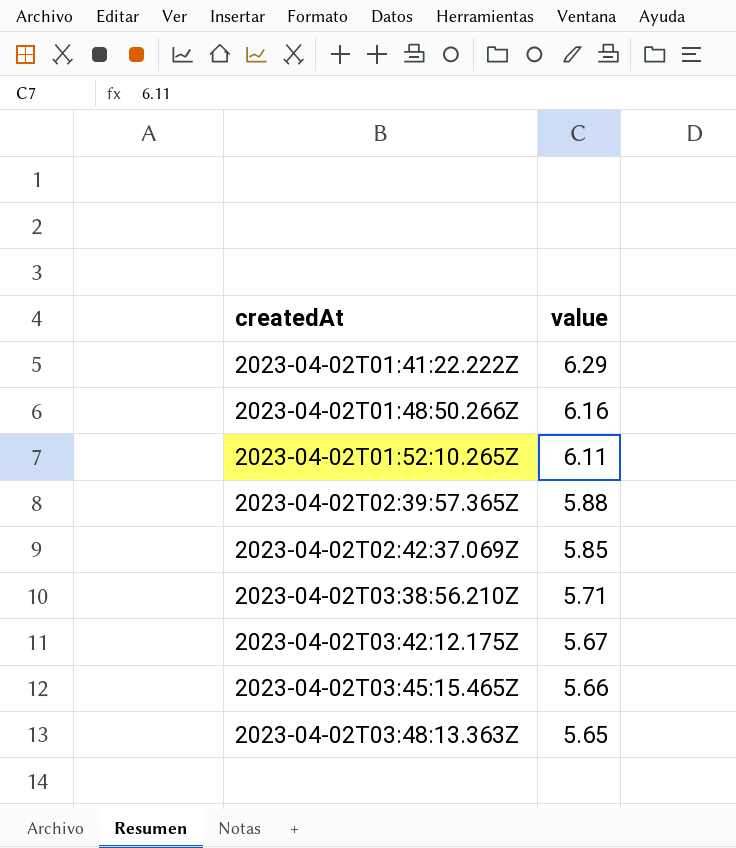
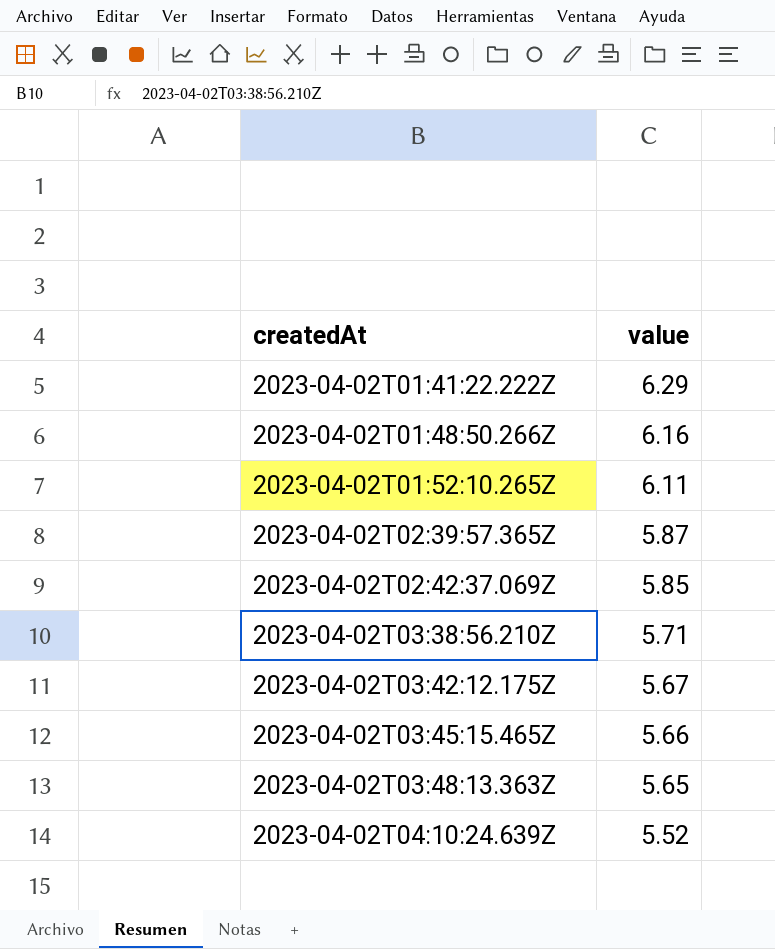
2023-04-02T02:39:57.365Z | value: 5.88 -> 5.87
row 2023-04-02T04:10:24.639Z: none -> 5.52

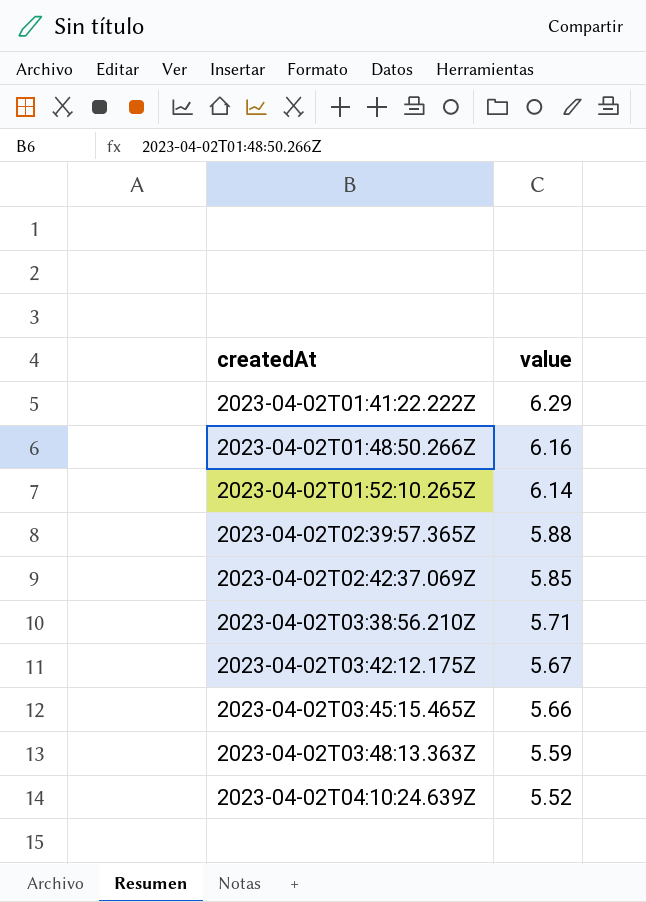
2023-04-02T01:52:10.265Z | value: 6.11 -> 6.14
2023-04-02T02:39:57.365Z | value: 5.87 -> 5.88
2023-04-02T03:48:13.363Z | value: 5.65 -> 5.59

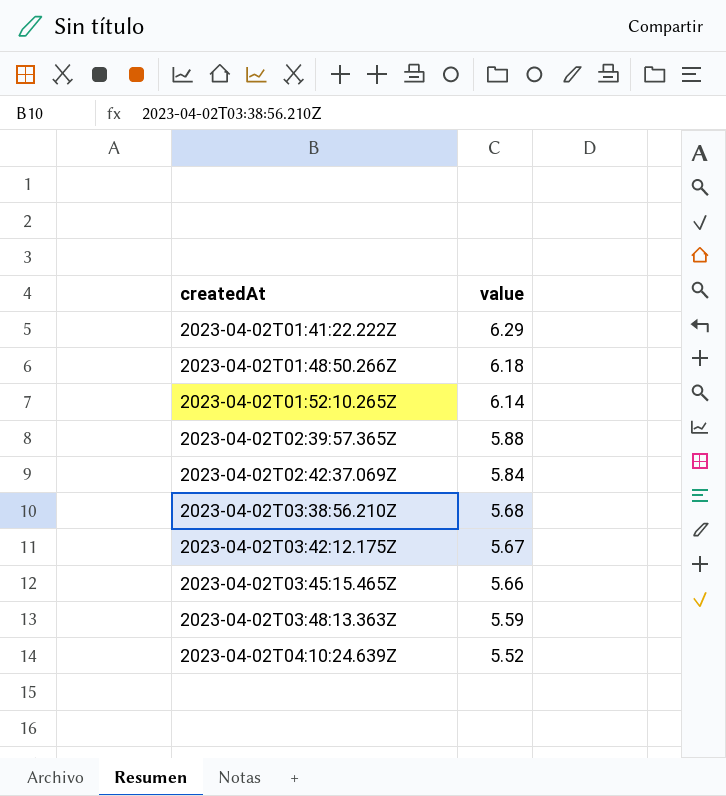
2023-04-02T01:48:50.266Z | value: 6.16 -> 6.18
2023-04-02T02:42:37.069Z | value: 5.85 -> 5.84
2023-04-02T03:38:56.210Z | value: 5.71 -> 5.68

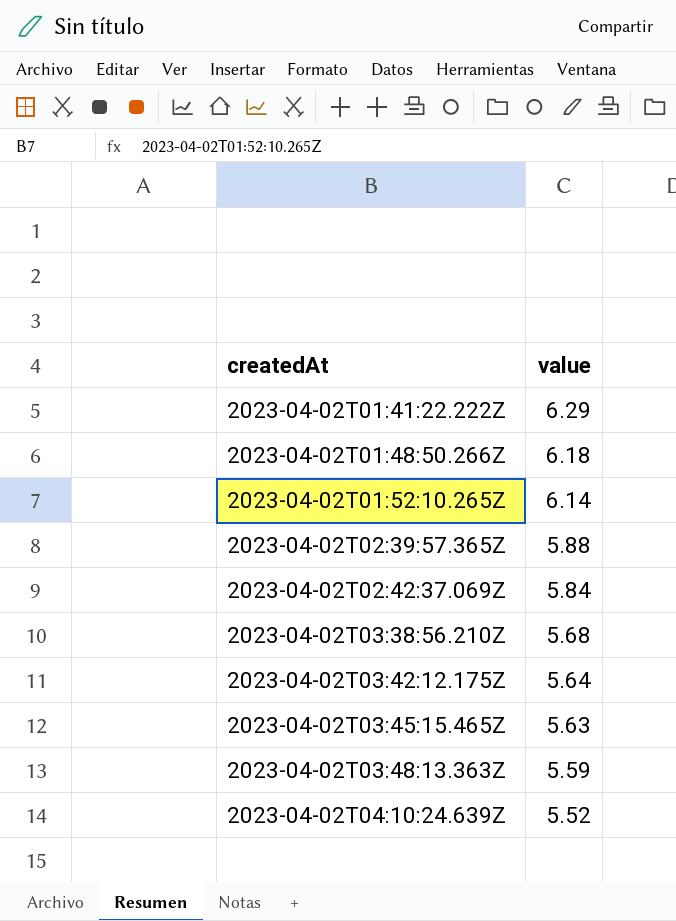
2023-04-02T03:42:12.175Z | value: 5.67 -> 5.64
2023-04-02T03:45:15.465Z | value: 5.66 -> 5.63

